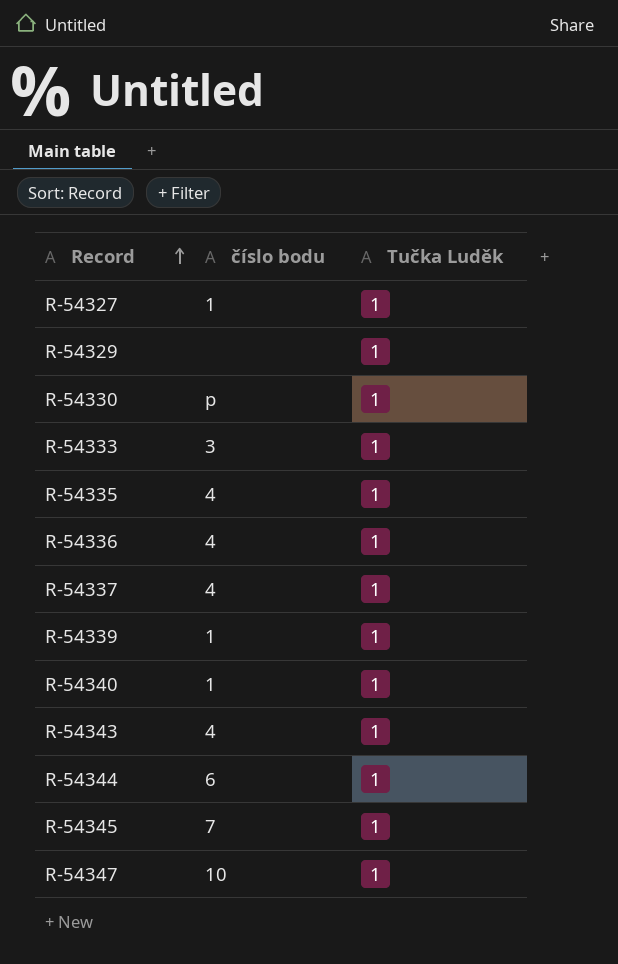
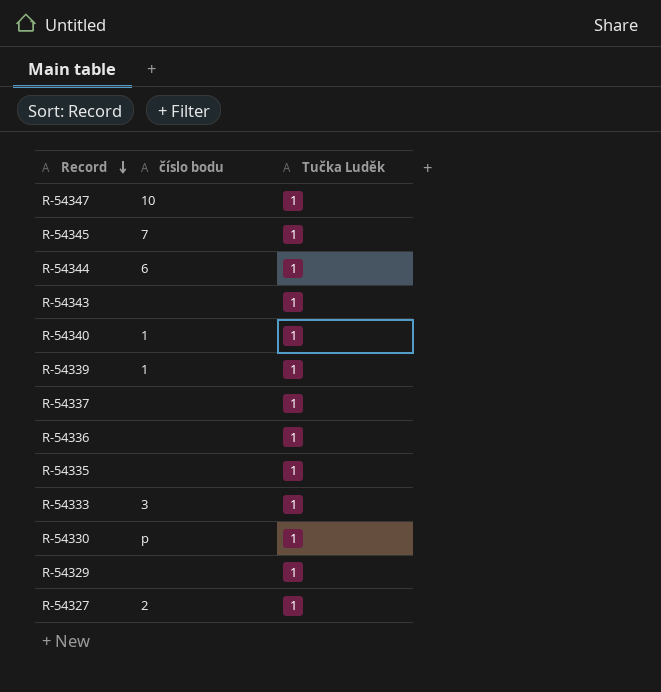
row order: Record ascending -> Record descending
R-54343 | číslo bodu: 4 -> none
R-54337 | číslo bodu: 4 -> none
R-54336 | číslo bodu: 4 -> none
R-54335 | číslo bodu: 4 -> none
R-54327 | číslo bodu: 1 -> 2

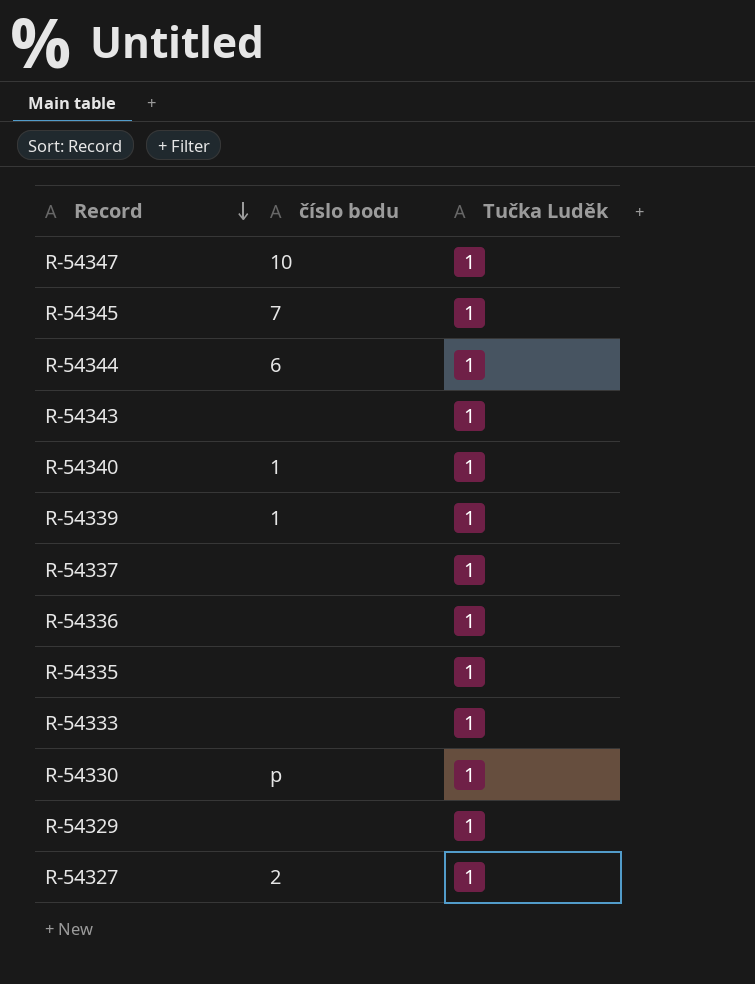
R-54333 | číslo bodu: 3 -> none

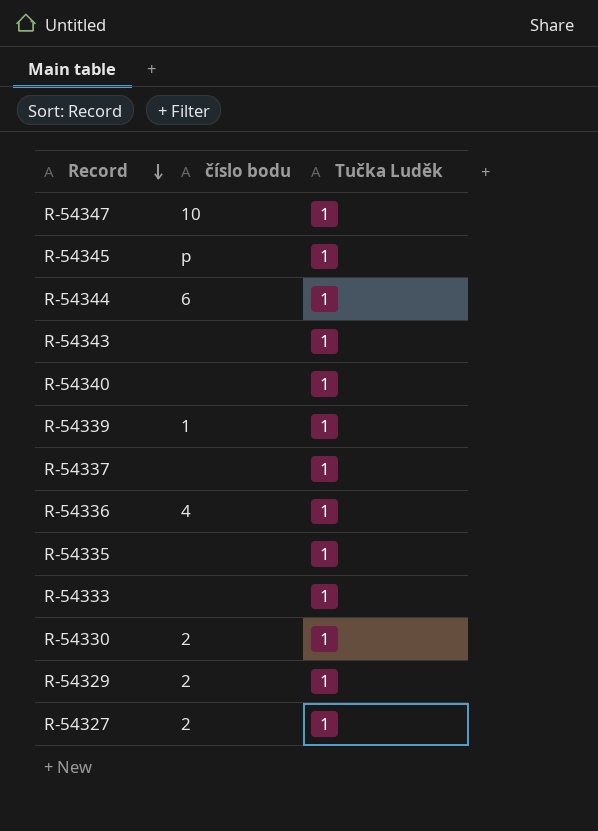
R-54345 | číslo bodu: 7 -> p
R-54340 | číslo bodu: 1 -> none
R-54336 | číslo bodu: none -> 4
R-54330 | číslo bodu: p -> 2
R-54329 | číslo bodu: none -> 2

